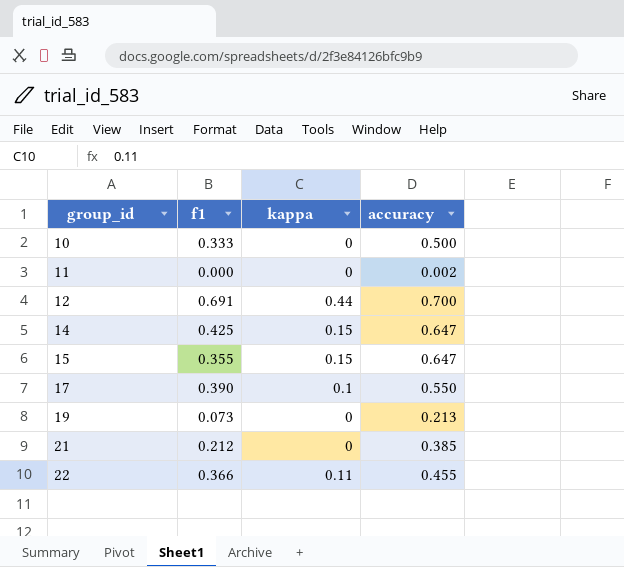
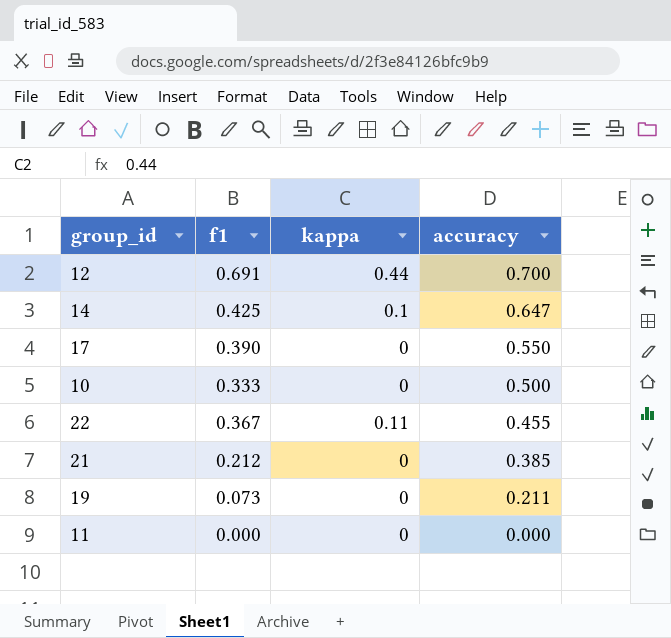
row order: group_id ascending -> accuracy descending
row 15: 0.355 | 0.15 | 0.647 -> none
14 | kappa: 0.15 -> 0.1
17 | kappa: 0.1 -> 0
22 | f1: 0.366 -> 0.367
19 | accuracy: 0.213 -> 0.211
11 | accuracy: 0.002 -> 0.000

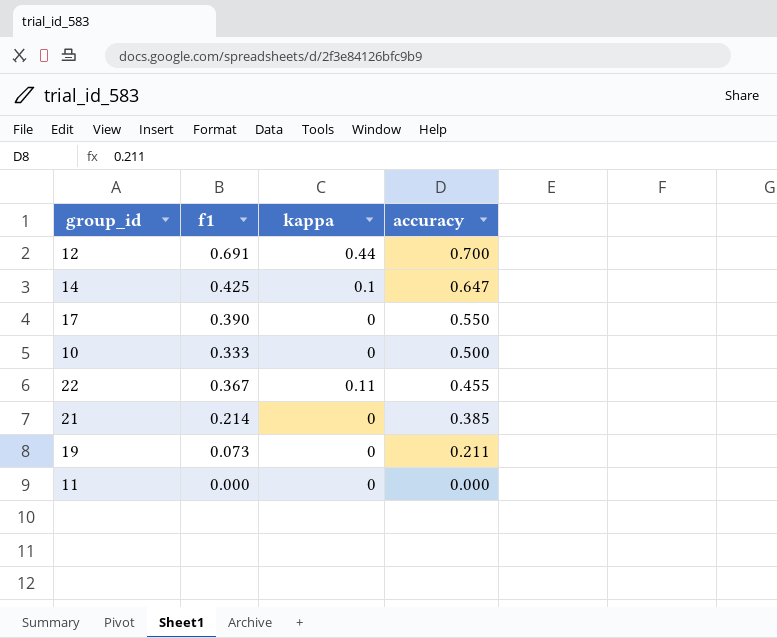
21 | f1: 0.212 -> 0.214

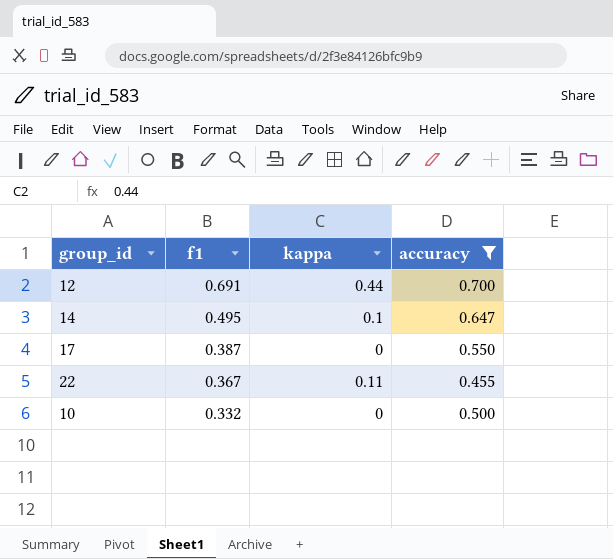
filter: none -> accuracy >= 0.455
row order: accuracy descending -> f1 descending
14 | f1: 0.425 -> 0.495
17 | f1: 0.390 -> 0.387
10 | f1: 0.333 -> 0.332

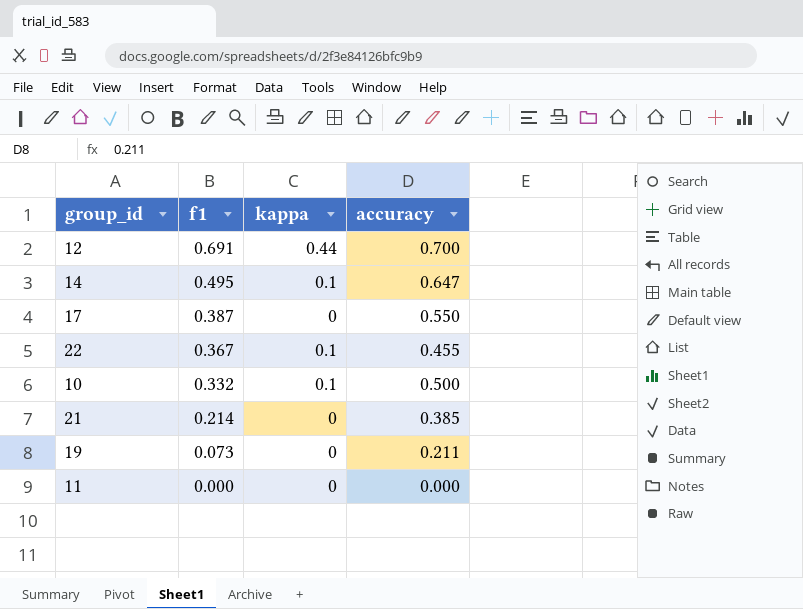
filter: accuracy >= 0.455 -> none
22 | kappa: 0.11 -> 0.1
10 | kappa: 0 -> 0.1

